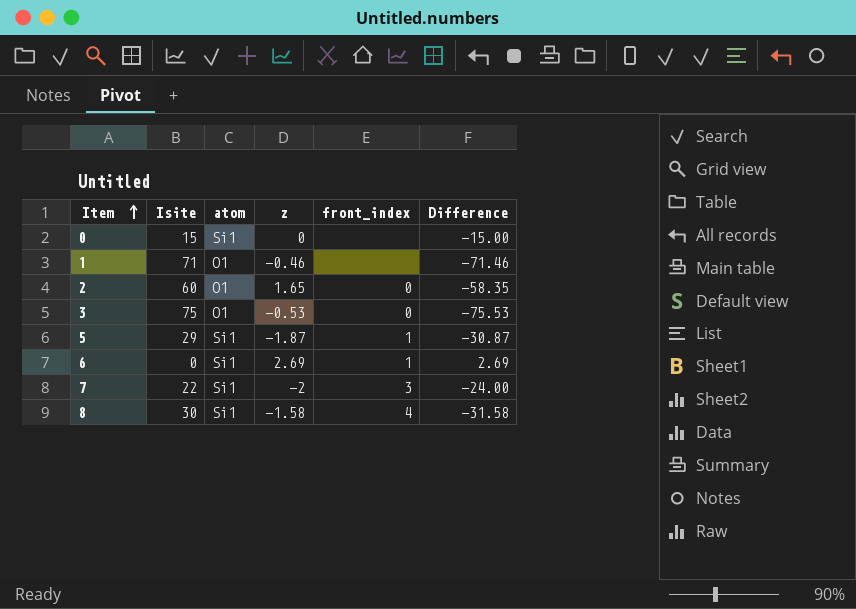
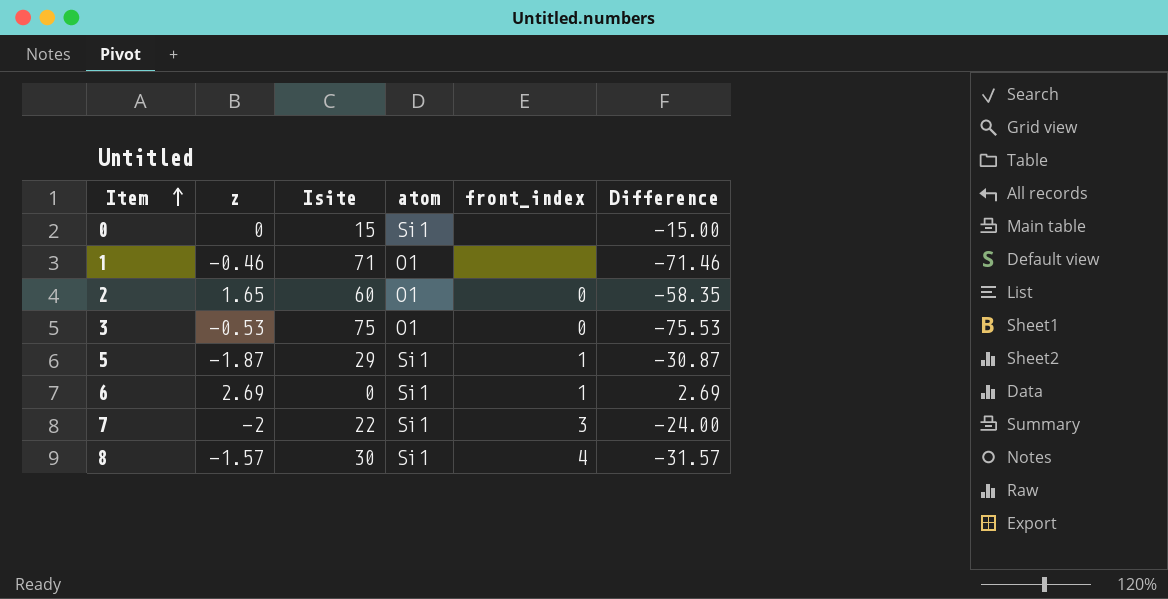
column z | position: 4 -> 2
8 | z: -1.58 -> -1.57
8 | Difference: -31.58 -> -31.57

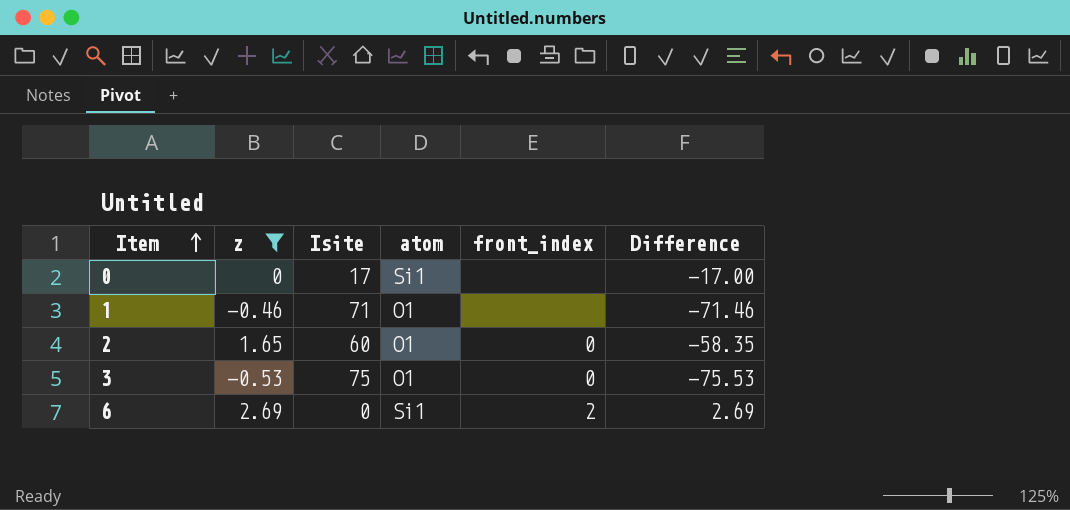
filter: none -> z >= -0.53
0 | Isite: 15 -> 17
0 | Difference: -15.00 -> -17.00
6 | front_index: 1 -> 2

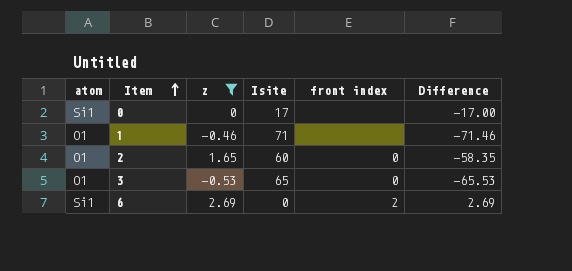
column atom | position: 4 -> 1
column name: front_index -> front index
3 | Isite: 75 -> 65
3 | Difference: -75.53 -> -65.53

